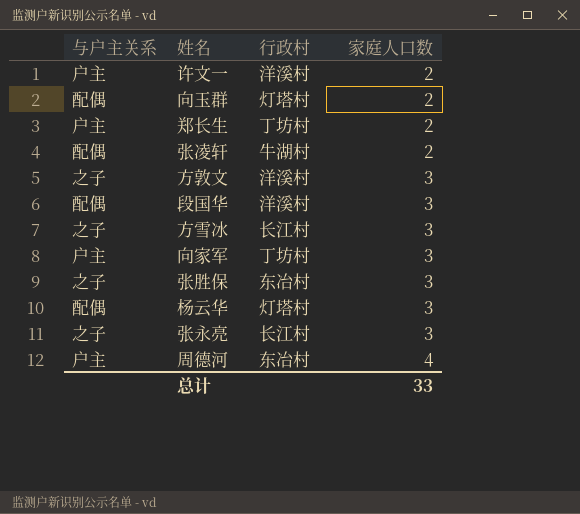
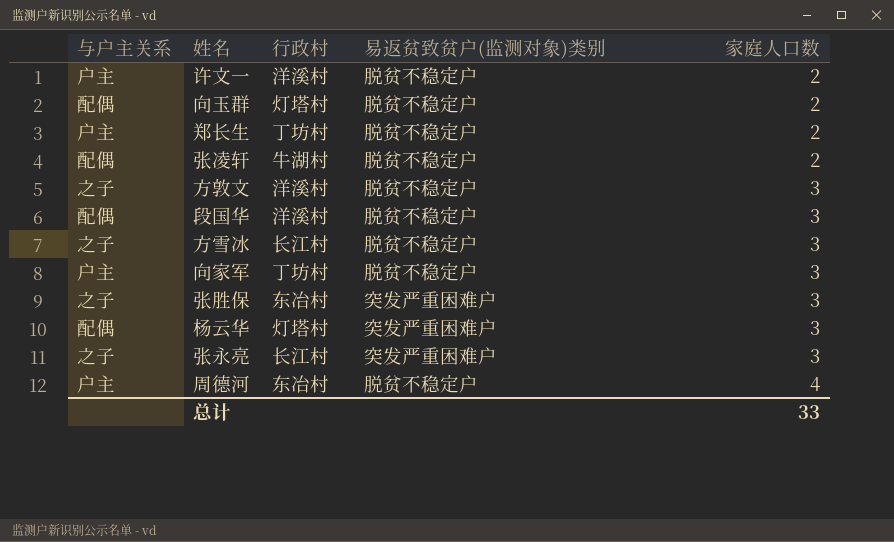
column 易返贫致贫户(监测对象)类别 | position: none -> 4

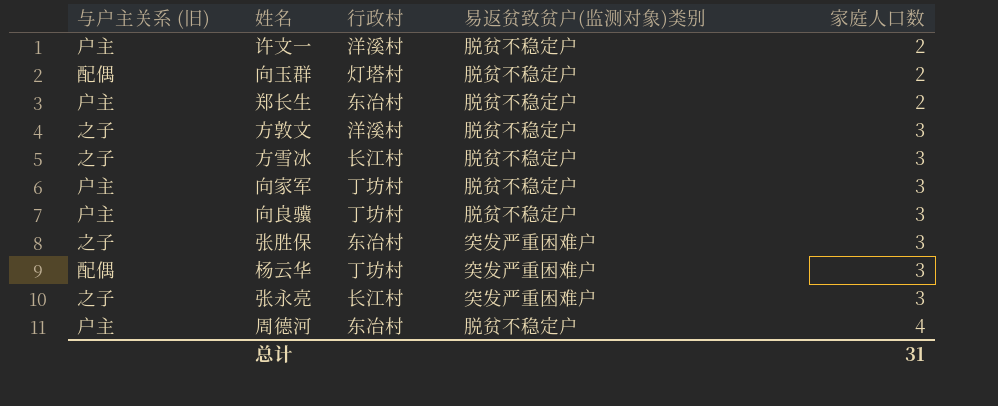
column name: 与户主关系 -> 与户主关系 (旧)
row 张凌轩: 配偶 | 牛湖村 | 脱贫不稳定户 | 2 -> none
row 段国华: 配偶 | 洋溪村 | 脱贫不稳定户 | 3 -> none
郑长生 | 行政村: 丁坊村 -> 东冶村
row 向良骥: none -> 户主 | 丁坊村 | 脱贫不稳定户 | 3
杨云华 | 行政村: 灯塔村 -> 丁坊村
总计 | 家庭人口数: 33 -> 31

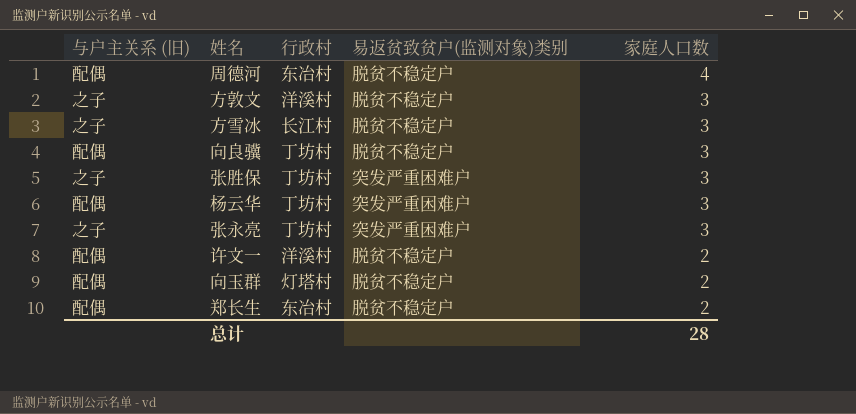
row order: 家庭人口数 ascending -> 家庭人口数 descending
row 向家军: 户主 | 丁坊村 | 脱贫不稳定户 | 3 -> none
周德河 | 与户主关系 (旧): 户主 -> 配偶
向良骥 | 与户主关系 (旧): 户主 -> 配偶
张胜保 | 行政村: 东冶村 -> 丁坊村
张永亮 | 行政村: 长江村 -> 丁坊村
许文一 | 与户主关系 (旧): 户主 -> 配偶
郑长生 | 与户主关系 (旧): 户主 -> 配偶
总计 | 家庭人口数: 31 -> 28

